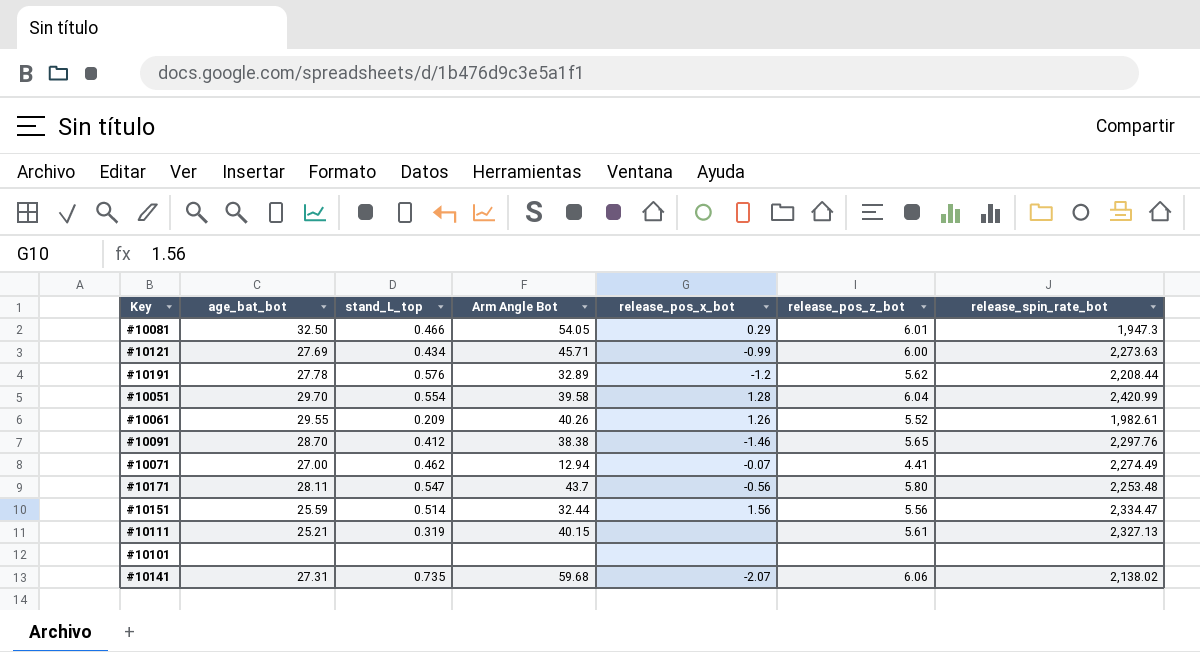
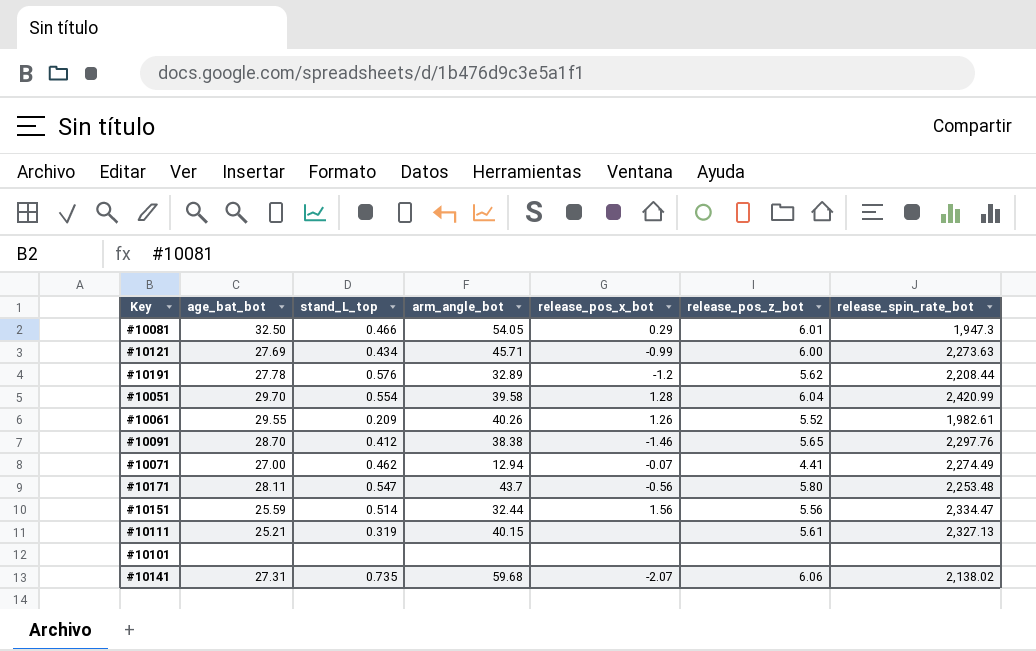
column name: Arm Angle Bot -> arm_angle_bot

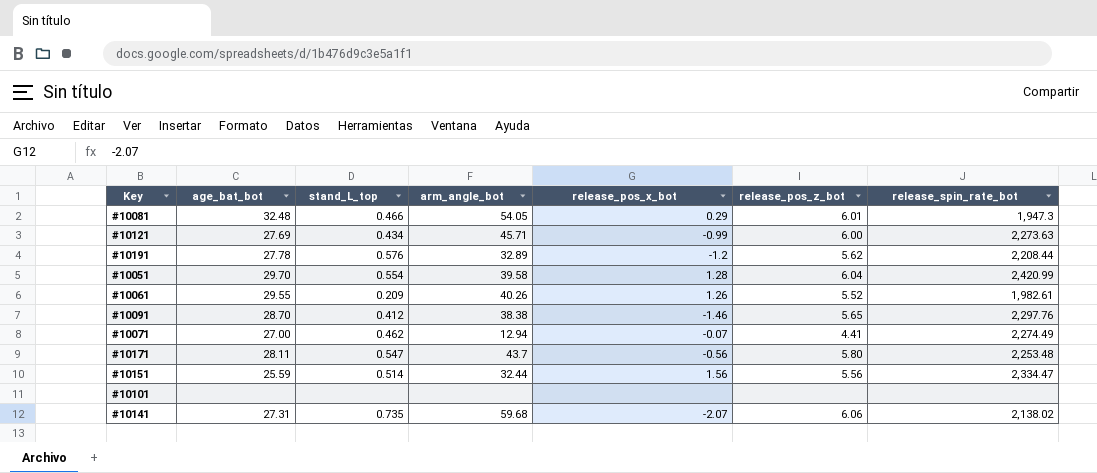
row #10111: 25.21 | 0.319 | 40.15 | none | 5.61 | 2,327.13 -> none
#10081 | age_bat_bot: 32.50 -> 32.48

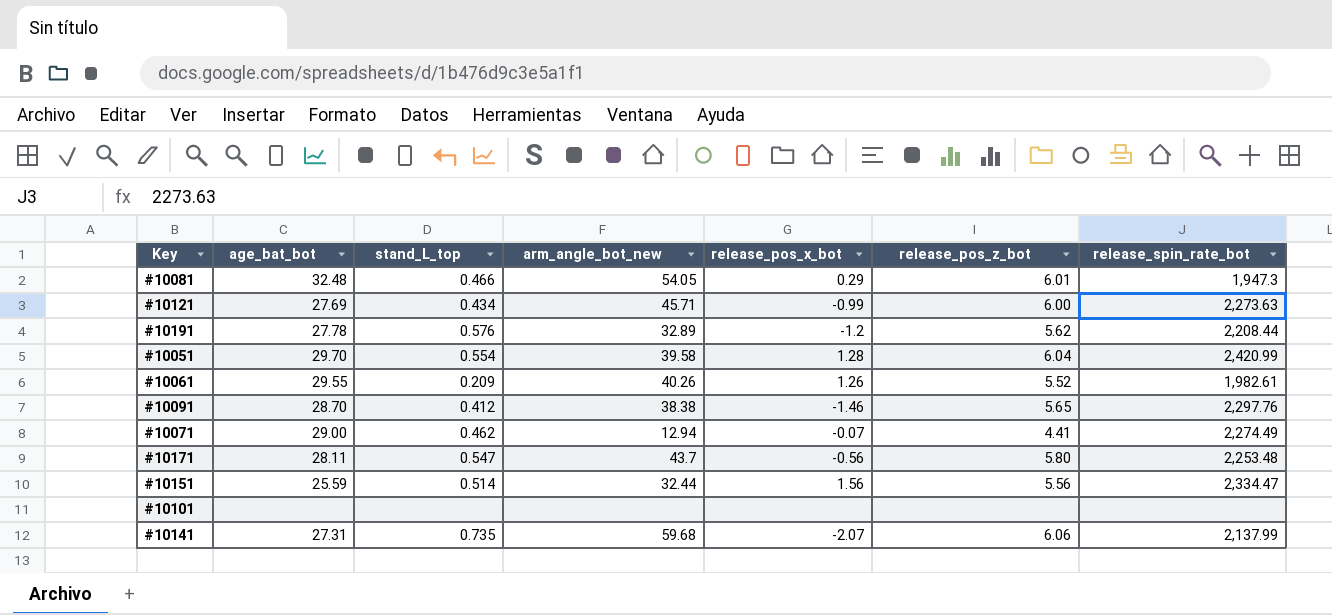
column name: arm_angle_bot -> arm_angle_bot_new
#10071 | age_bat_bot: 27.00 -> 29.00
#10141 | release_spin_rate_bot: 2,138.02 -> 2,137.99

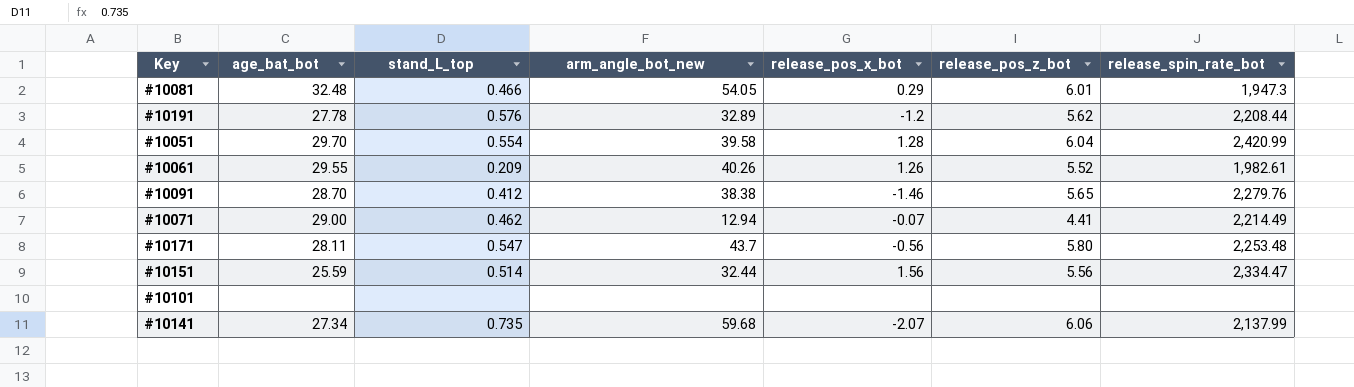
row #10121: 27.69 | 0.434 | 45.71 | -0.99 | 6.00 | 2,273.63 -> none
#10091 | release_spin_rate_bot: 2,297.76 -> 2,279.76
#10071 | release_spin_rate_bot: 2,274.49 -> 2,214.49
#10141 | age_bat_bot: 27.31 -> 27.34

